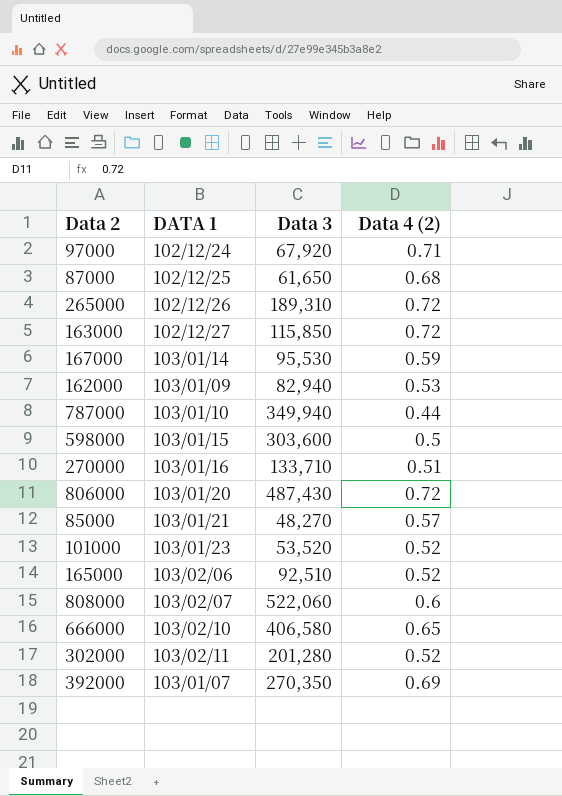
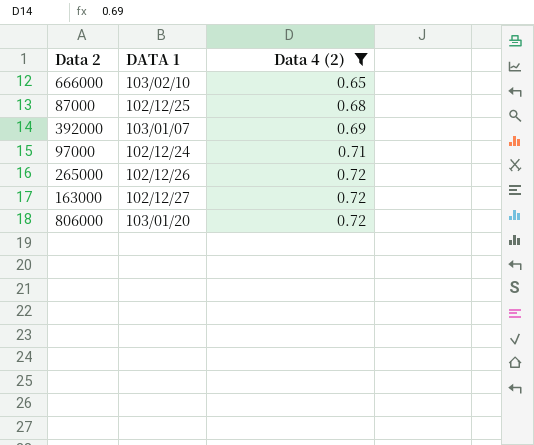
filter: none -> Data 4 (2) >= 0.65
row order: none -> Data 4 (2) ascending
column Data 3 | position: 3 -> none

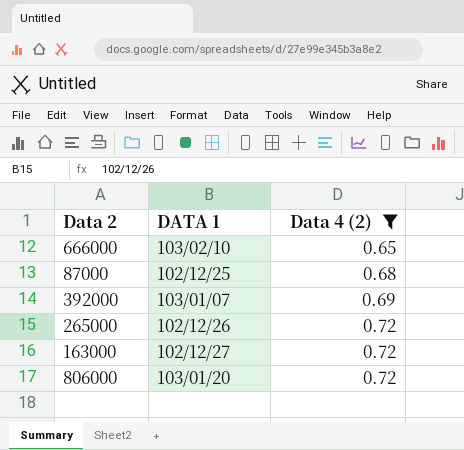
row 97000: 102/12/24 | 0.71 -> none

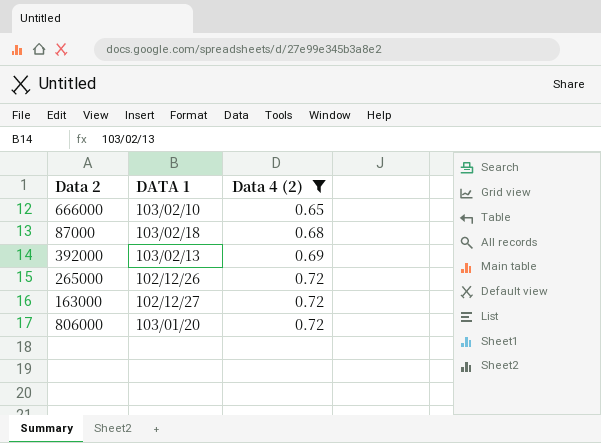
87000 | DATA 1: 102/12/25 -> 103/02/18
392000 | DATA 1: 103/01/07 -> 103/02/13

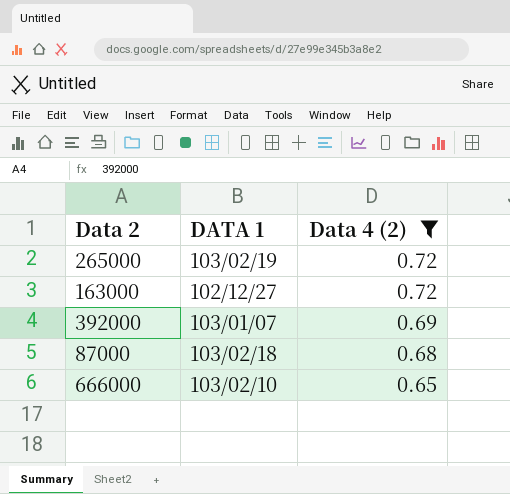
row order: Data 4 (2) ascending -> Data 4 (2) descending
row 806000: 103/01/20 | 0.72 -> none
265000 | DATA 1: 102/12/26 -> 103/02/19
392000 | DATA 1: 103/02/13 -> 103/01/07

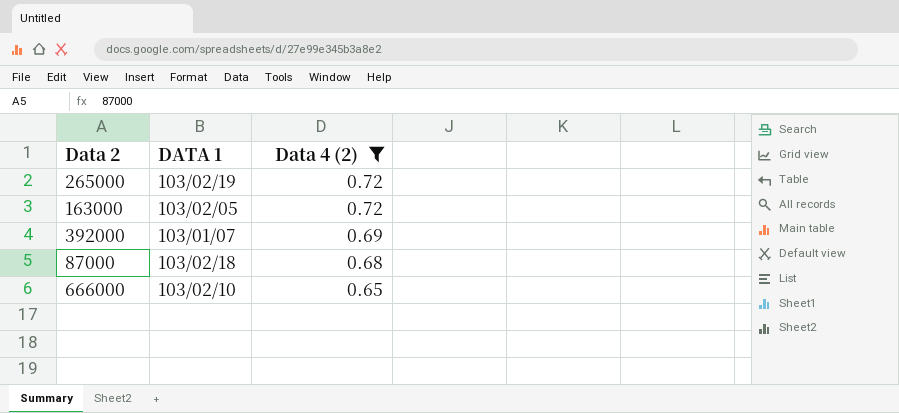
163000 | DATA 1: 102/12/27 -> 103/02/05

